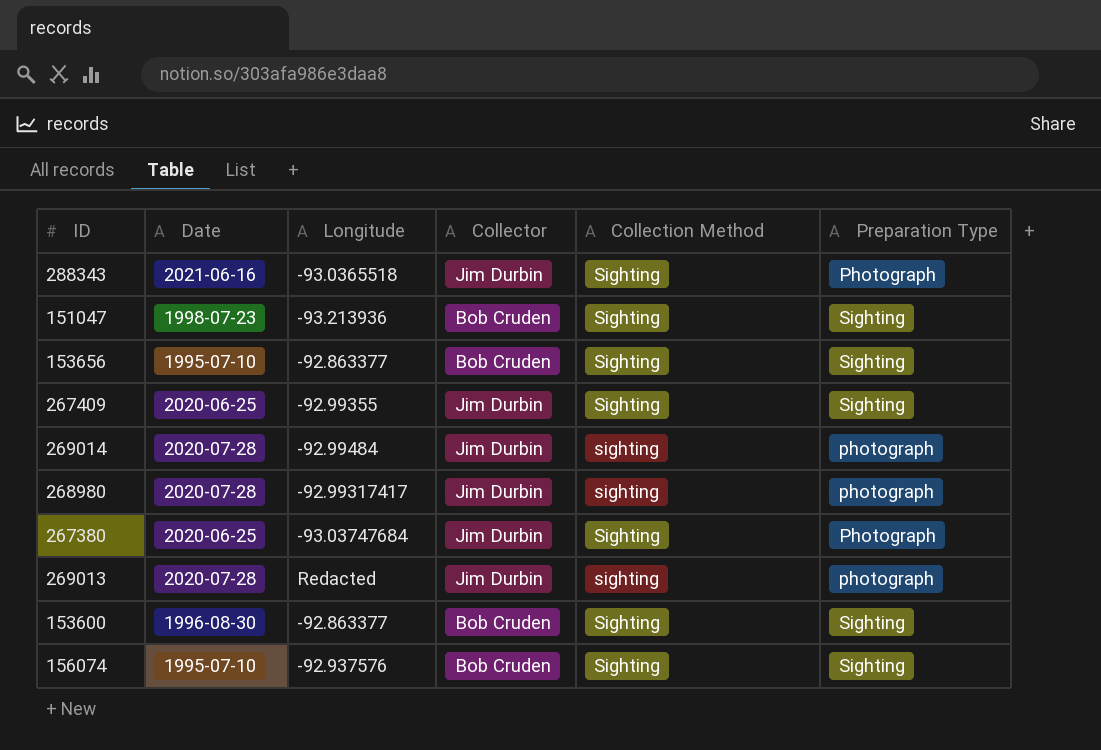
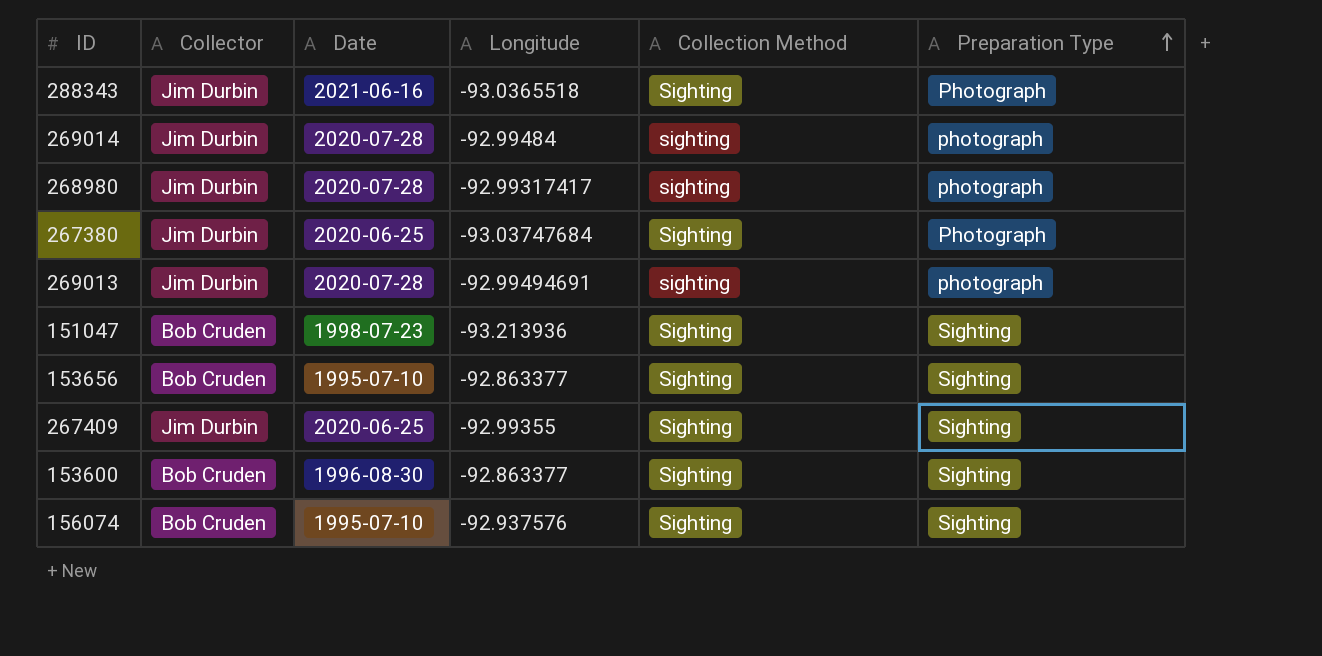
row order: none -> Preparation Type ascending
column Collector | position: 4 -> 2
269013 | Longitude: Redacted -> -92.99494691

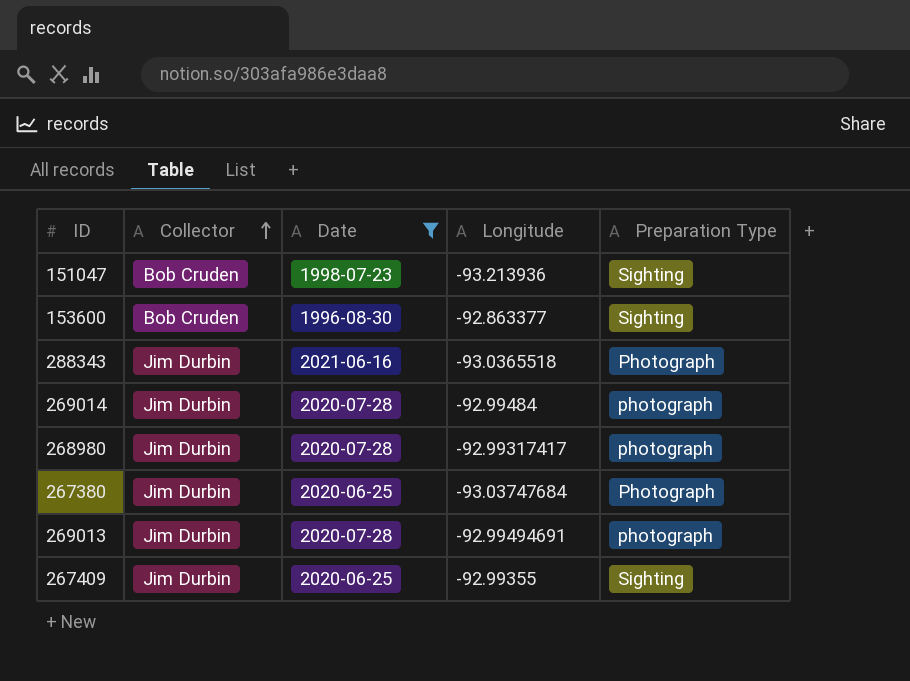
filter: none -> Date != 1995-07-10
row order: Preparation Type ascending -> Collector ascending
column Collection Method | position: 5 -> none

